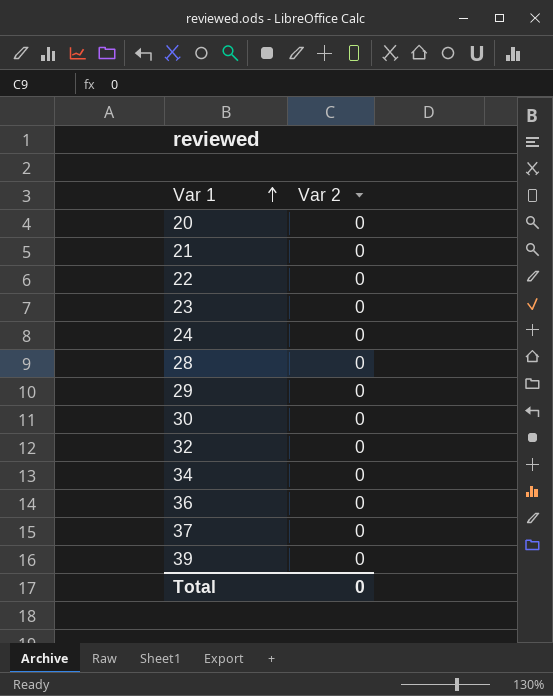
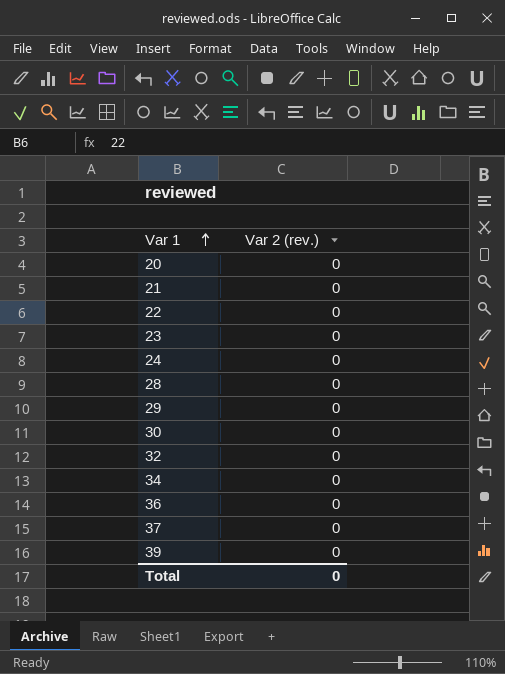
column name: Var 2 -> Var 2 (rev.)

